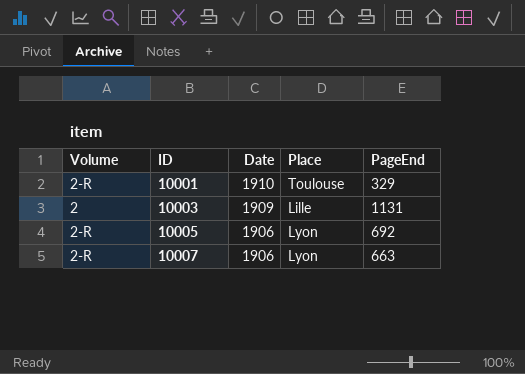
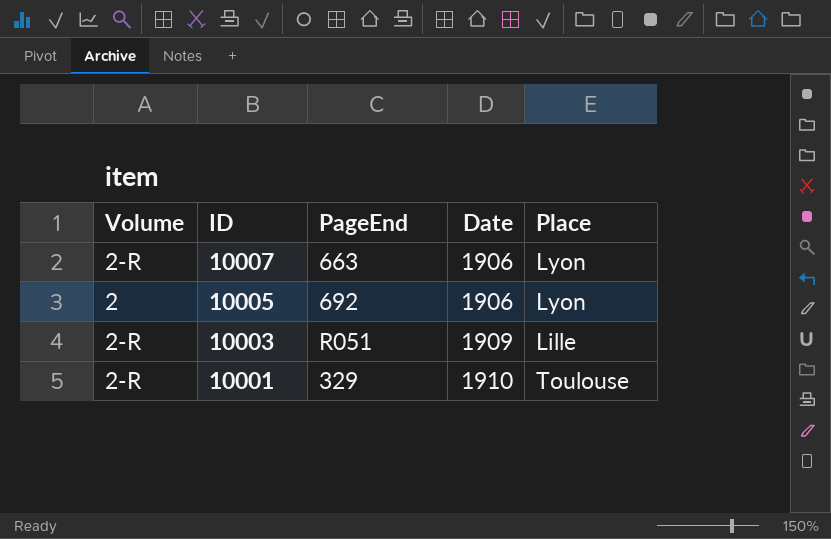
row order: ID ascending -> ID descending
column PageEnd | position: 5 -> 3
10005 | Volume: 2-R -> 2
10003 | Volume: 2 -> 2-R
10003 | PageEnd: 1131 -> R051

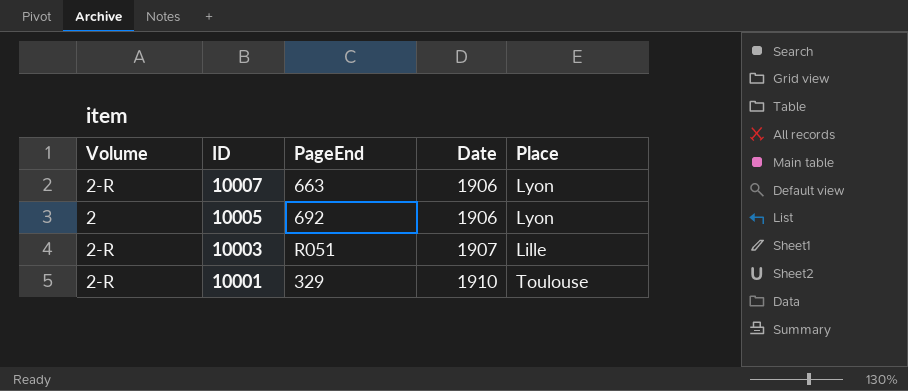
10003 | Date: 1909 -> 1907

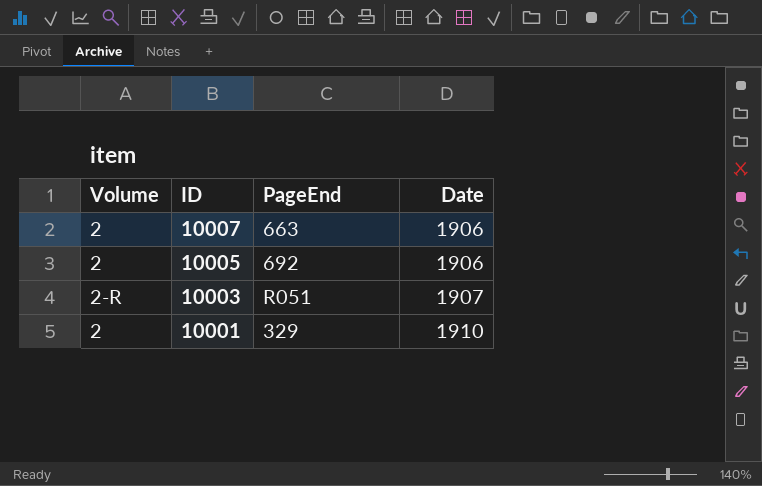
column Place | position: 5 -> none
10007 | Volume: 2-R -> 2
10001 | Volume: 2-R -> 2

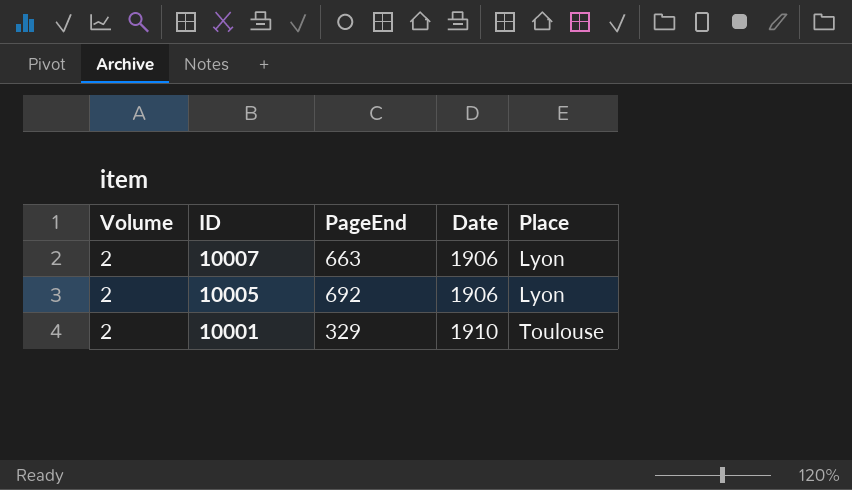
column Place | position: none -> 5
row 10003: 2-R | R051 | 1907 -> none

